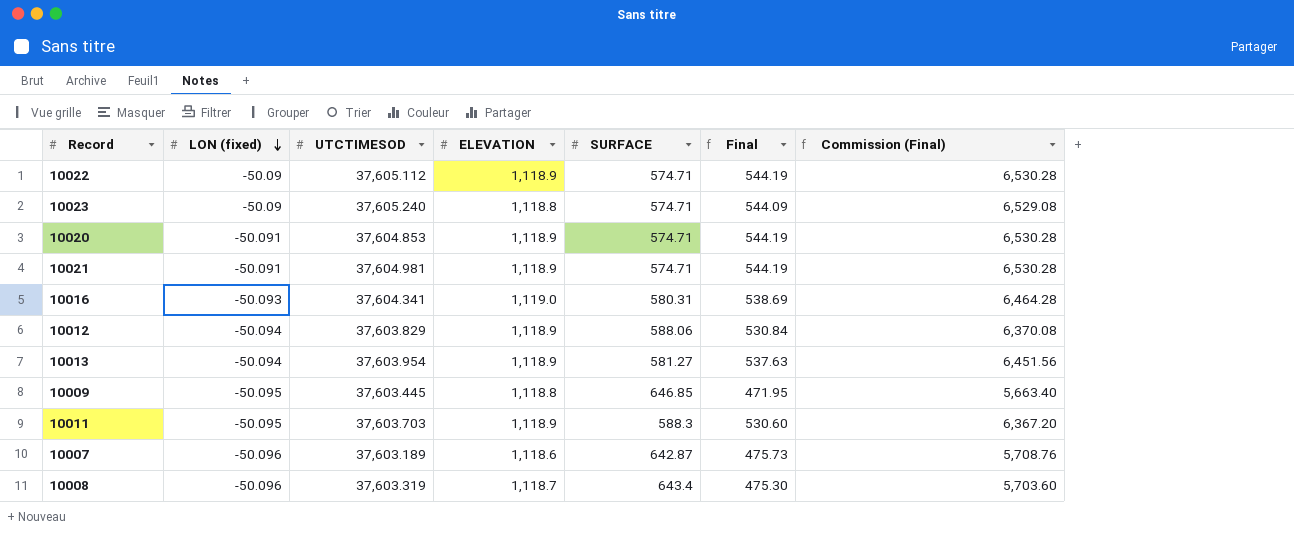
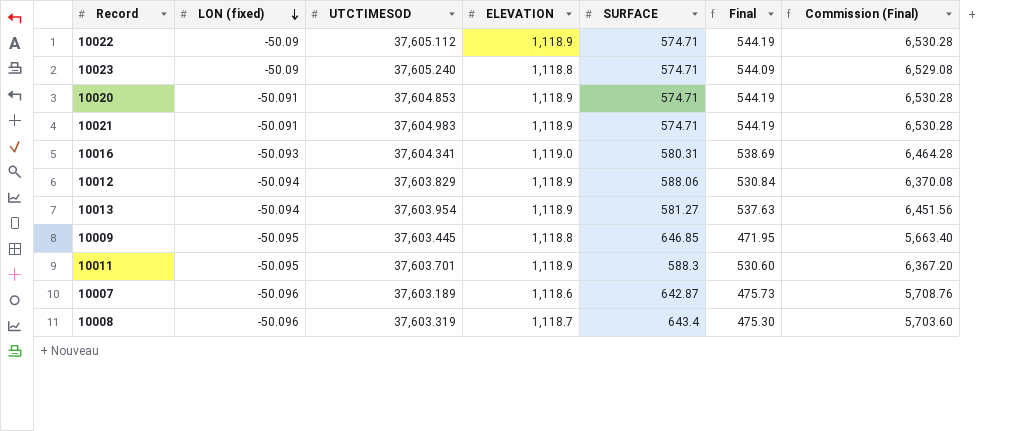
10021 | UTCTIMESOD: 37,604.981 -> 37,604.983
10011 | UTCTIMESOD: 37,603.703 -> 37,603.701

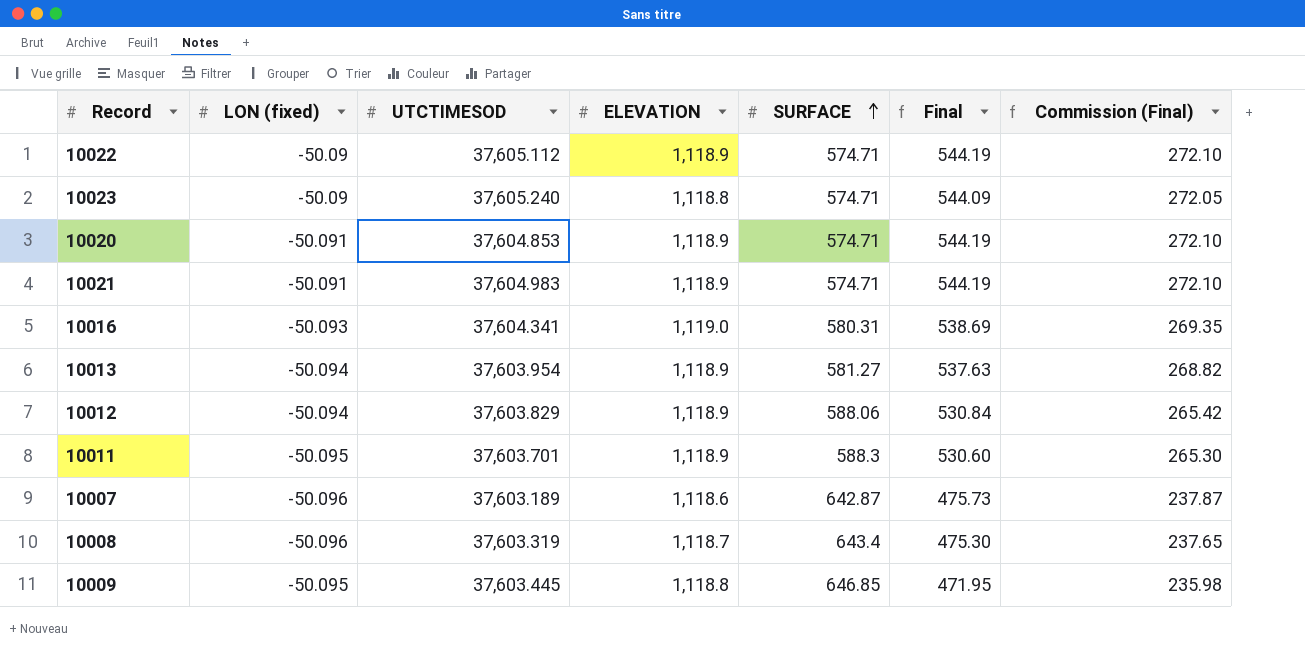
row order: LON (fixed) descending -> SURFACE ascending
column Commission (Final) | formula: [Final] * 12 -> [Final] * 0.5

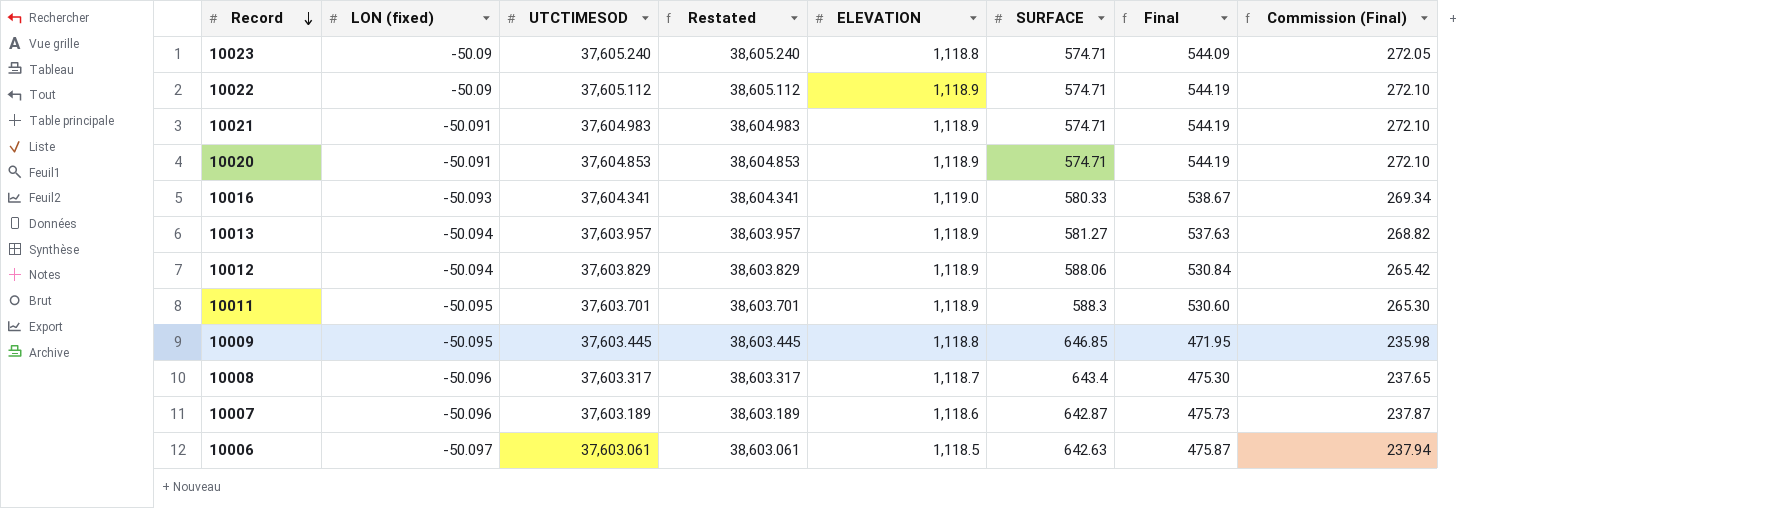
row order: SURFACE ascending -> Record descending
column Restated | formula: none -> [UTCTIMESOD] + 1000
10016 | SURFACE: 580.31 -> 580.33
10016 | Final: 538.69 -> 538.67
10016 | Commission (Final): 269.35 -> 269.34
10013 | UTCTIMESOD: 37,603.954 -> 37,603.957
10008 | UTCTIMESOD: 37,603.319 -> 37,603.317
row 10006: none -> -50.097 | 37,603.061 | 38,603.061 | 1,118.5 | 642.63 | 475.87 | 237.94

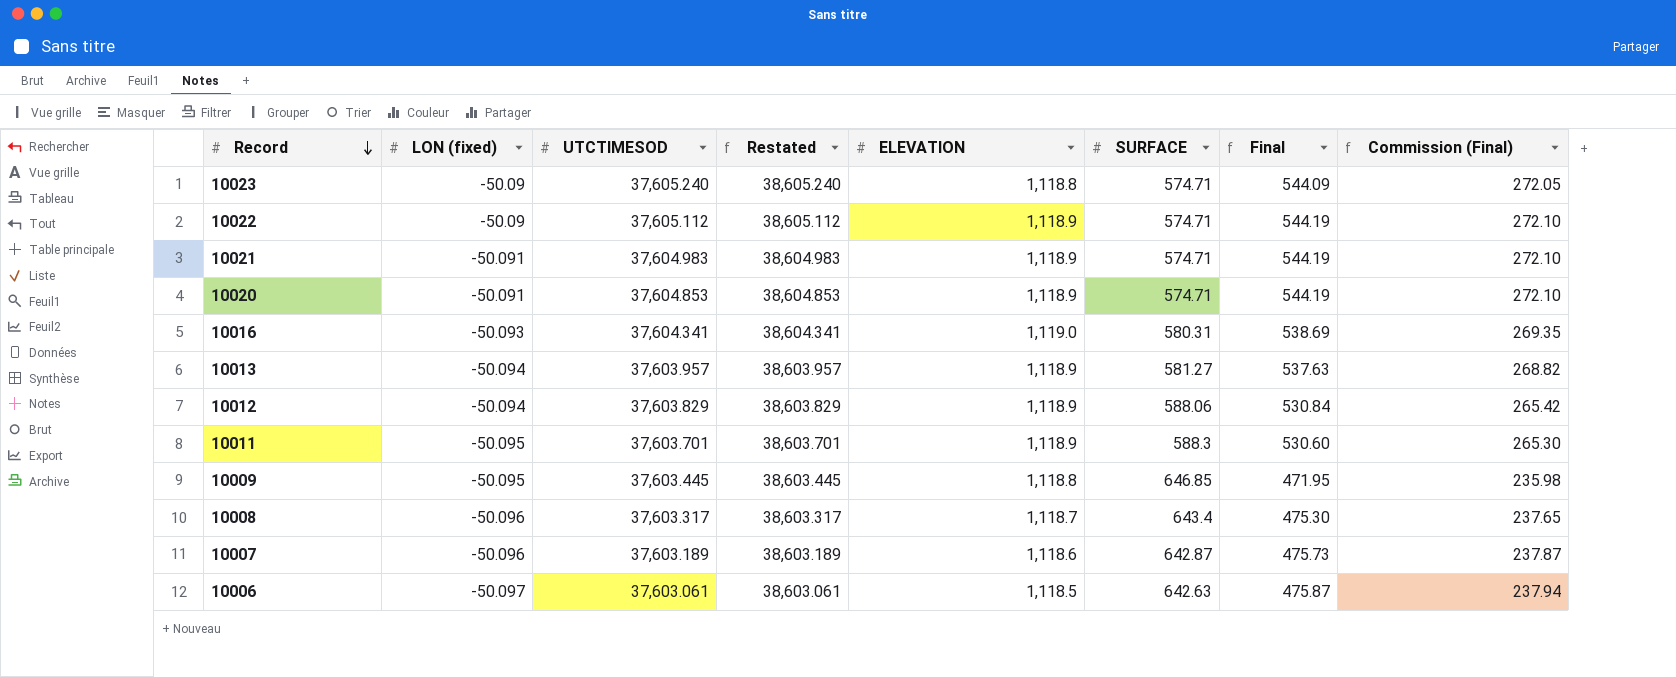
10016 | SURFACE: 580.33 -> 580.31
10016 | Final: 538.67 -> 538.69
10016 | Commission (Final): 269.34 -> 269.35

